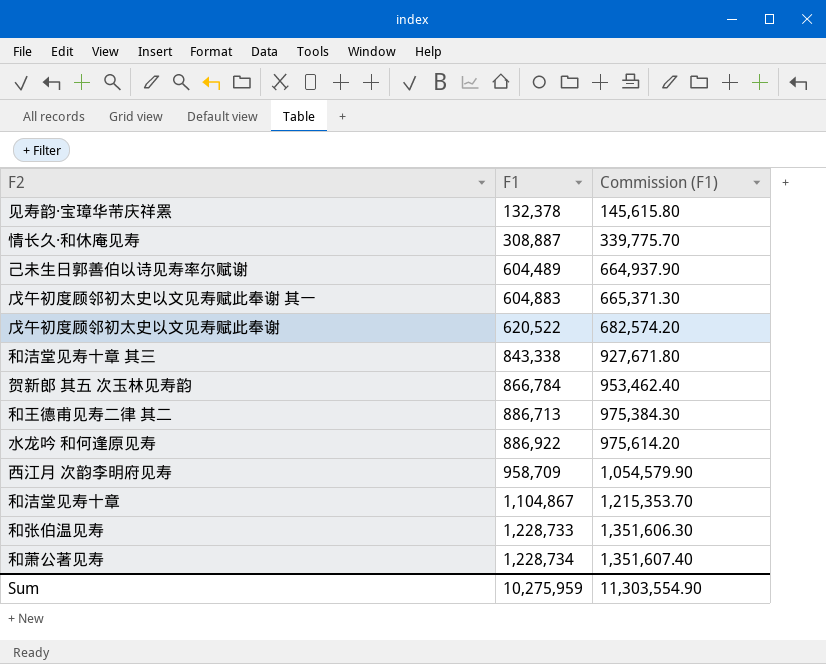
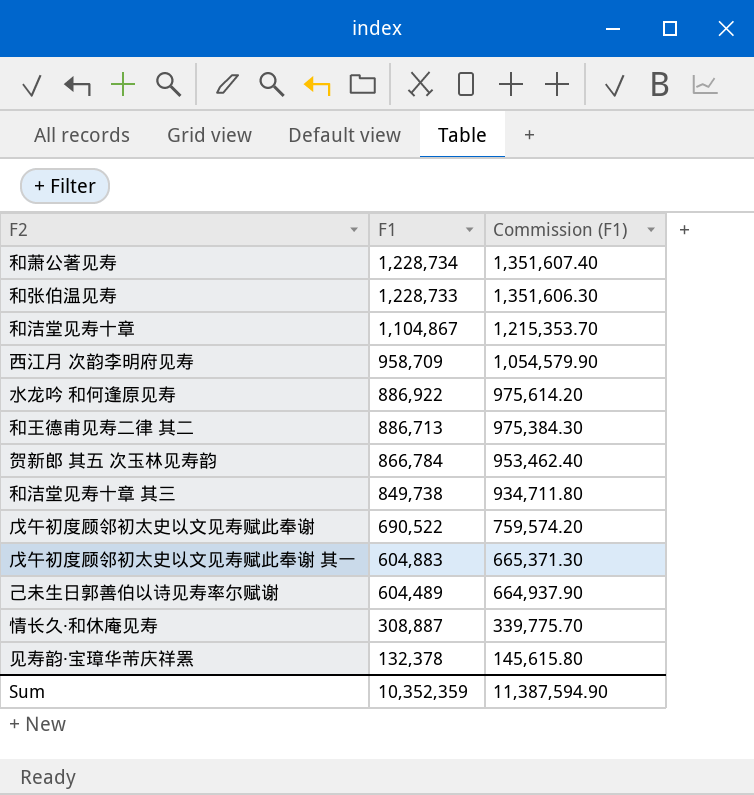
row order: F1 ascending -> F1 descending
和洁堂见寿十章 其三 | F1: 843,338 -> 849,738
和洁堂见寿十章 其三 | Commission (F1): 927,671.80 -> 934,711.80
戊午初度顾邻初太史以文见寿赋此奉谢 | F1: 620,522 -> 690,522
戊午初度顾邻初太史以文见寿赋此奉谢 | Commission (F1): 682,574.20 -> 759,574.20
Sum | F1: 10,275,959 -> 10,352,359
Sum | Commission (F1): 11,303,554.90 -> 11,387,594.90

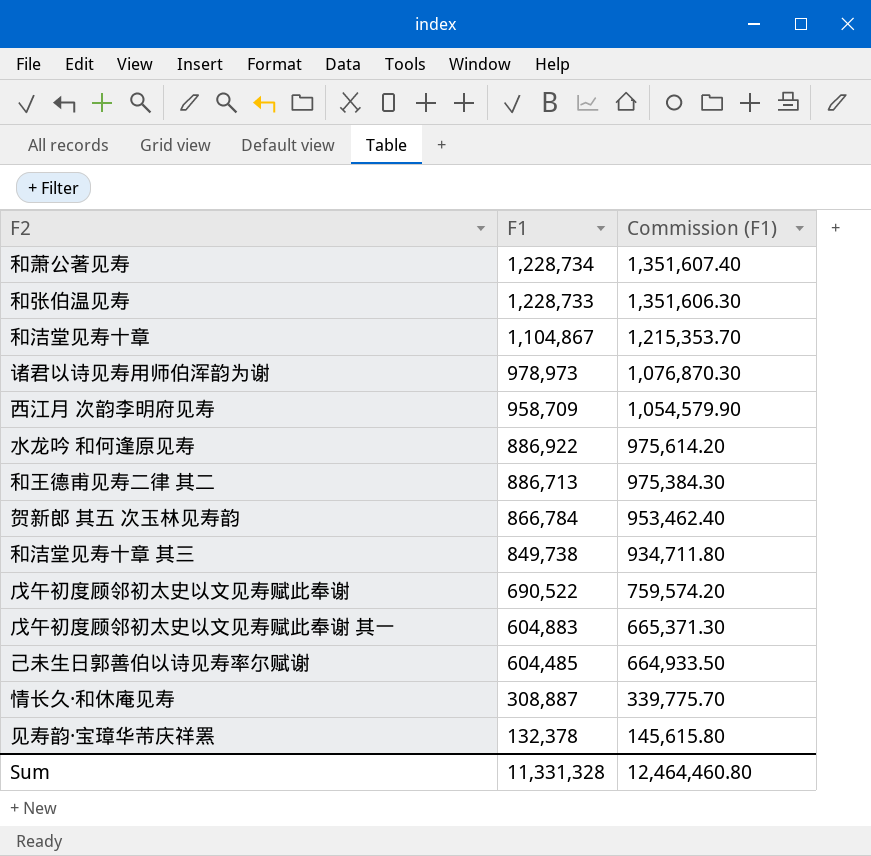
row 诸君以诗见寿用师伯浑韵为谢: none -> 978,973 | 1,076,870.30
己未生日郭善伯以诗见寿率尔赋谢 | F1: 604,489 -> 604,485
己未生日郭善伯以诗见寿率尔赋谢 | Commission (F1): 664,937.90 -> 664,933.50
Sum | F1: 10,352,359 -> 11,331,328
Sum | Commission (F1): 11,387,594.90 -> 12,464,460.80

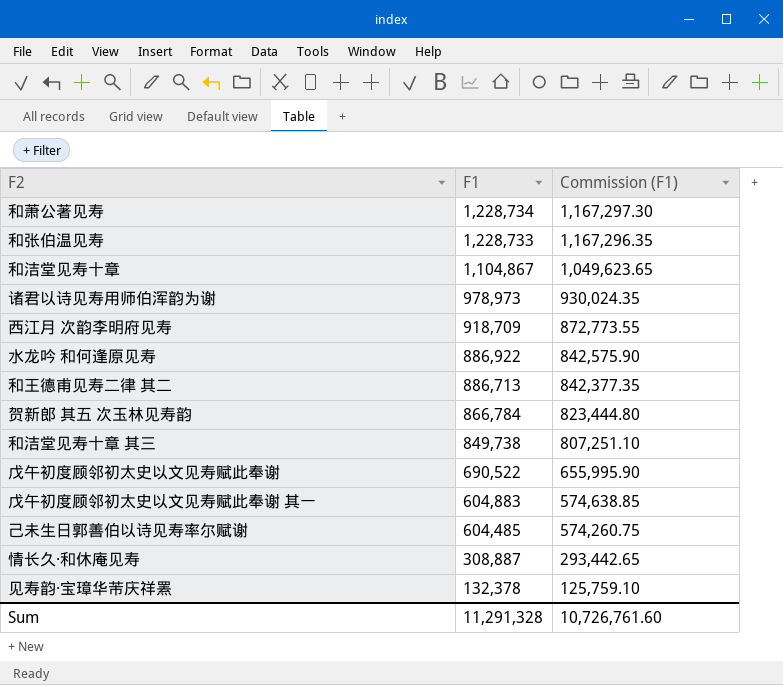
column Commission (F1) | formula: [F1] * 1.1 -> [F1] * 0.95
西江月 次韵李明府见寿 | F1: 958,709 -> 918,709
Sum | F1: 11,331,328 -> 11,291,328
Sum | Commission (F1): 12,464,460.80 -> 10,726,761.60

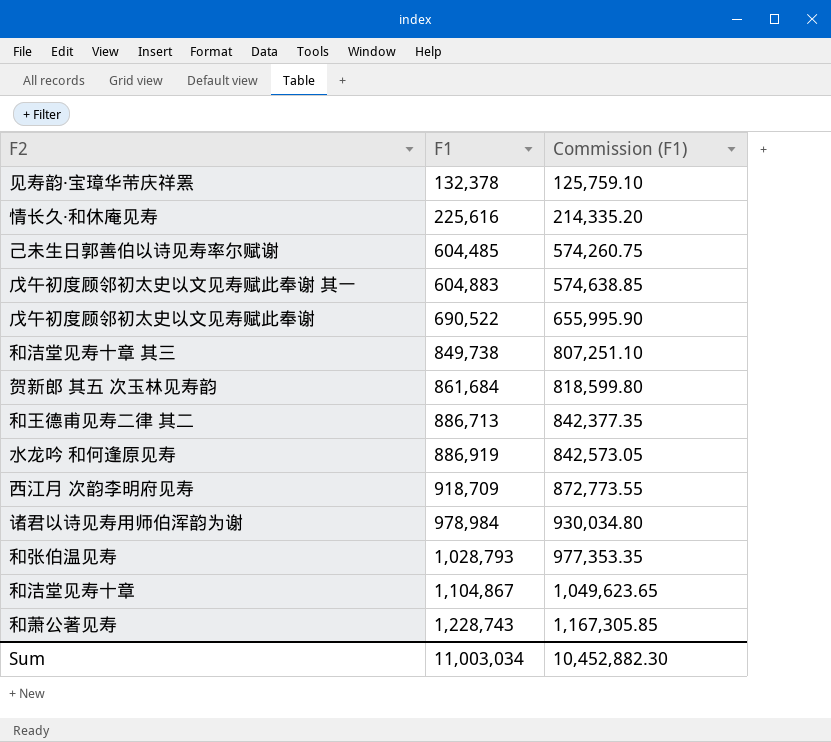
row order: F1 descending -> F1 ascending
情长久·和休庵见寿 | F1: 308,887 -> 225,616
情长久·和休庵见寿 | Commission (F1): 293,442.65 -> 214,335.20
贺新郎 其五 次玉林见寿韵 | F1: 866,784 -> 861,684
贺新郎 其五 次玉林见寿韵 | Commission (F1): 823,444.80 -> 818,599.80
水龙吟 和何逢原见寿 | F1: 886,922 -> 886,919
水龙吟 和何逢原见寿 | Commission (F1): 842,575.90 -> 842,573.05
诸君以诗见寿用师伯浑韵为谢 | F1: 978,973 -> 978,984
诸君以诗见寿用师伯浑韵为谢 | Commission (F1): 930,024.35 -> 930,034.80
和张伯温见寿 | F1: 1,228,733 -> 1,028,793
和张伯温见寿 | Commission (F1): 1,167,296.35 -> 977,353.35
和萧公著见寿 | F1: 1,228,734 -> 1,228,743
和萧公著见寿 | Commission (F1): 1,167,297.30 -> 1,167,305.85
Sum | F1: 11,291,328 -> 11,003,034
Sum | Commission (F1): 10,726,761.60 -> 10,452,882.30

